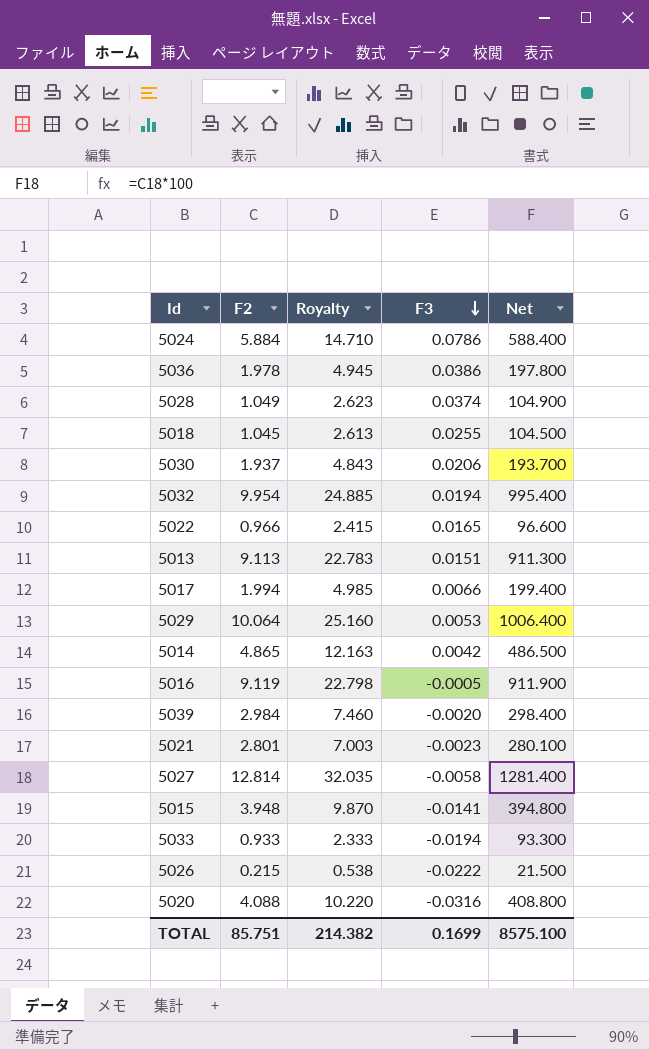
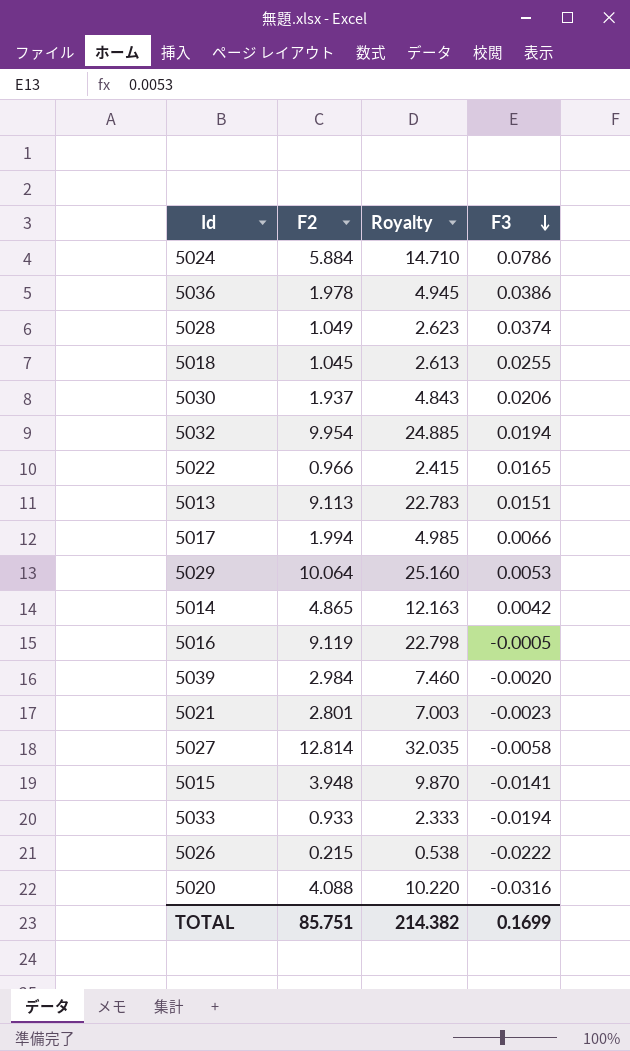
column Net | formula: [F2] * 100 -> none

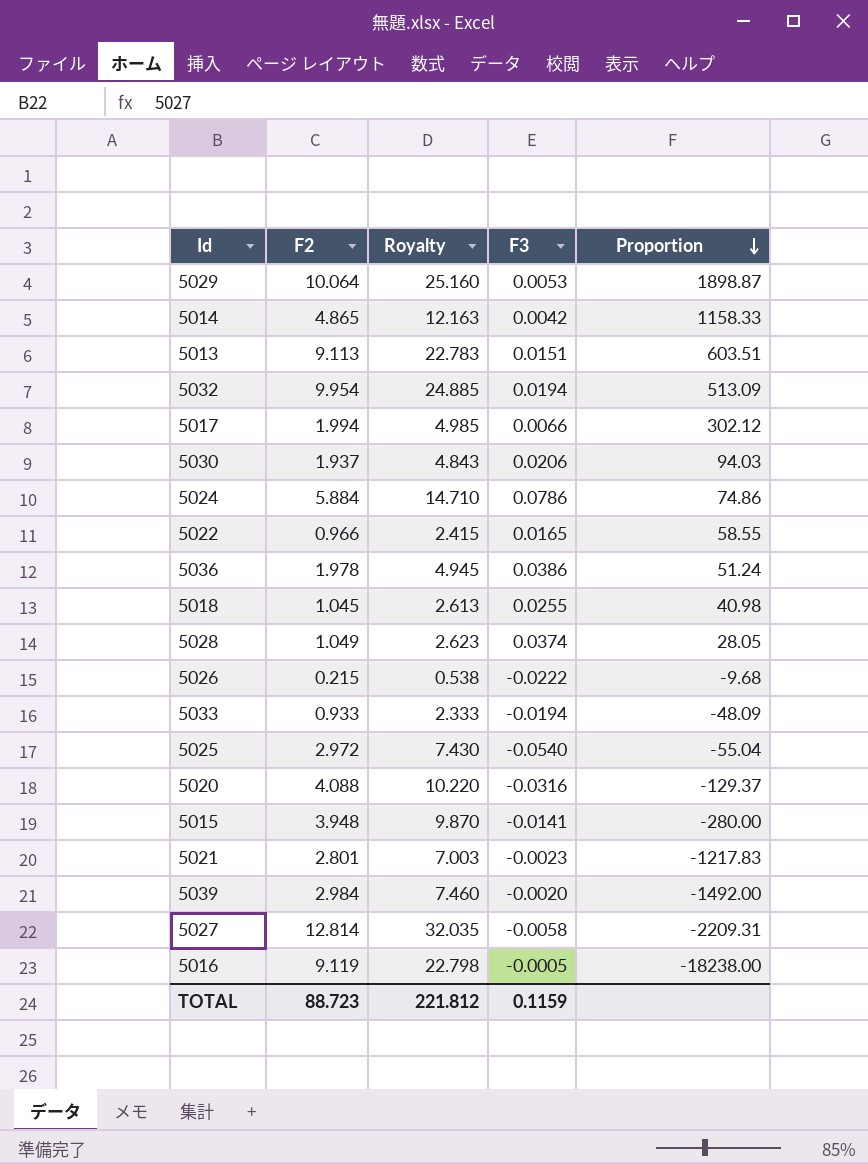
row order: F3 descending -> Proportion descending
column Proportion | formula: none -> [F2] / [F3]
row 5025: none -> 2.972 | 7.430 | -0.0540 | -55.04
TOTAL | F2: 85.751 -> 88.723
TOTAL | Royalty: 214.382 -> 221.812
TOTAL | F3: 0.1699 -> 0.1159

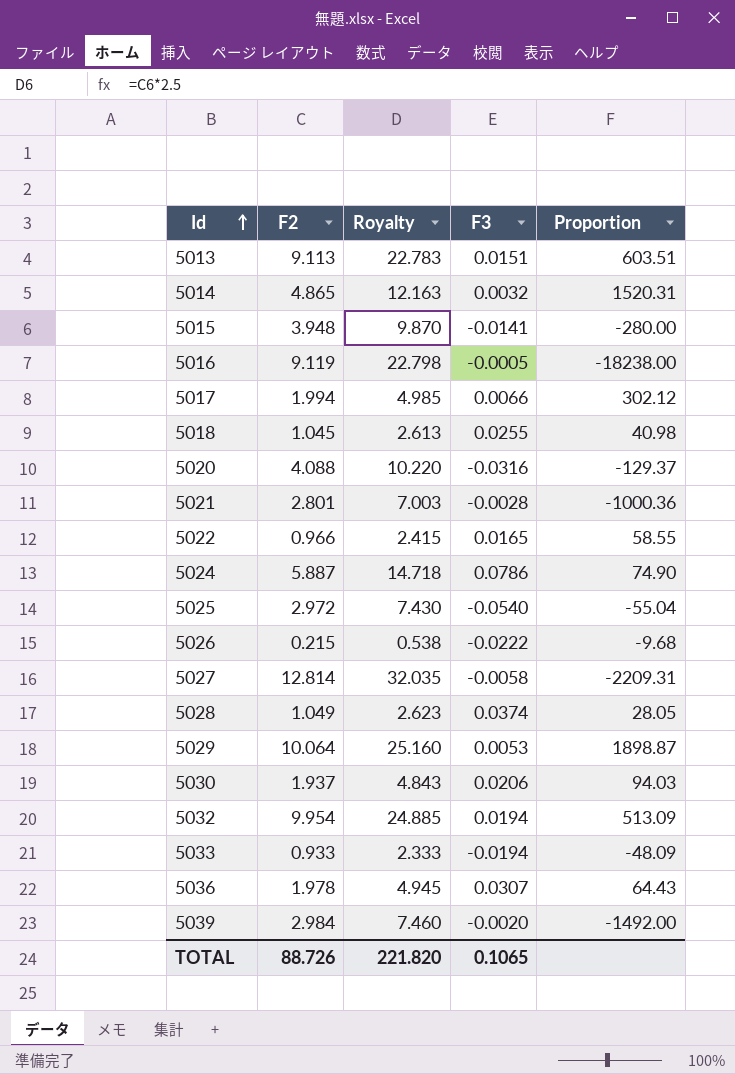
row order: Proportion descending -> Id ascending
5014 | F3: 0.0042 -> 0.0032
5014 | Proportion: 1158.33 -> 1520.31
5021 | F3: -0.0023 -> -0.0028
5021 | Proportion: -1217.83 -> -1000.36
5024 | F2: 5.884 -> 5.887
5024 | Royalty: 14.710 -> 14.718
5024 | Proportion: 74.86 -> 74.90
5036 | F3: 0.0386 -> 0.0307
5036 | Proportion: 51.24 -> 64.43
TOTAL | F2: 88.723 -> 88.726
TOTAL | Royalty: 221.812 -> 221.820
TOTAL | F3: 0.1159 -> 0.1065

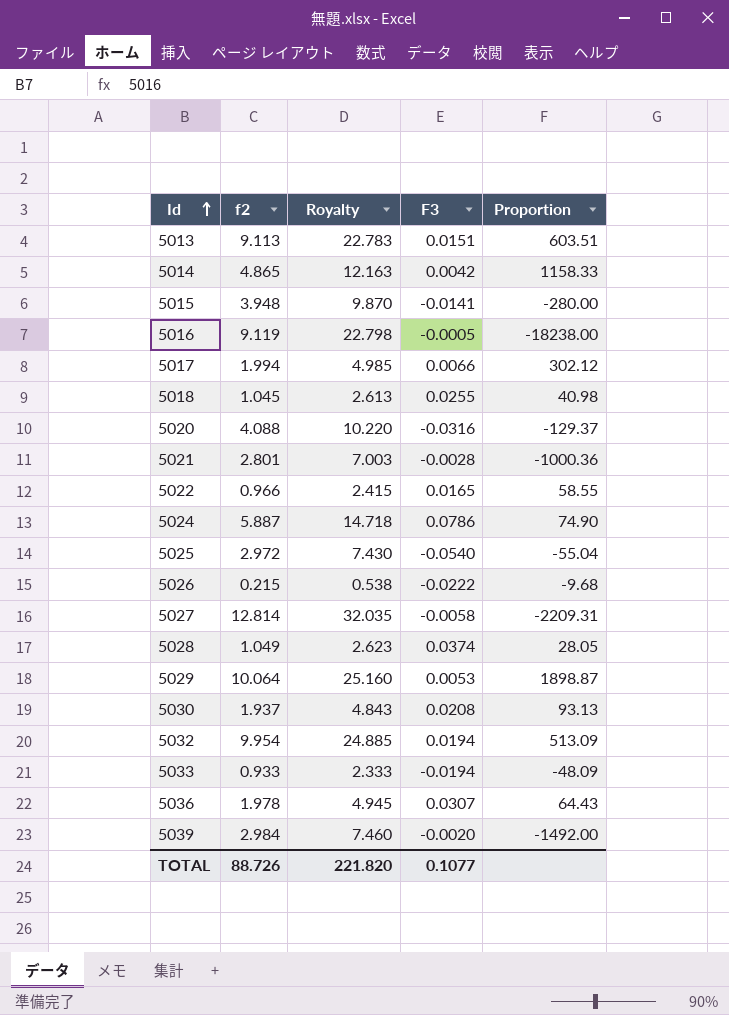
column name: F2 -> f2
5014 | F3: 0.0032 -> 0.0042
5014 | Proportion: 1520.31 -> 1158.33
5030 | F3: 0.0206 -> 0.0208
5030 | Proportion: 94.03 -> 93.13
TOTAL | F3: 0.1065 -> 0.1077

